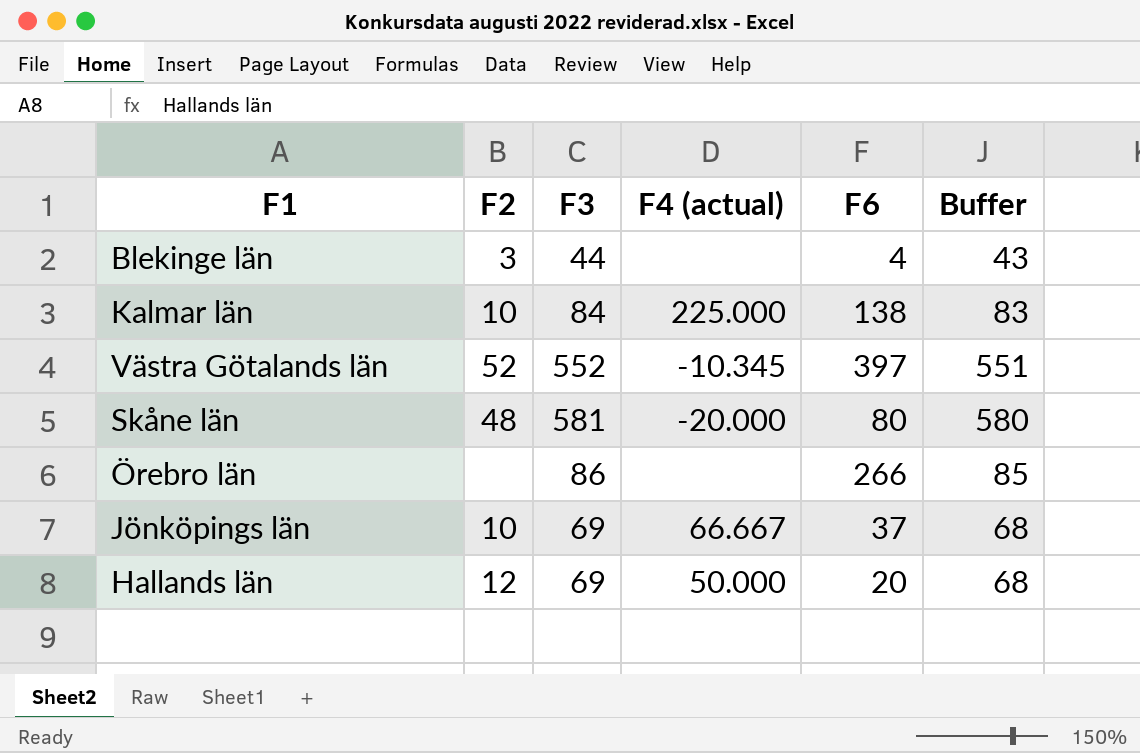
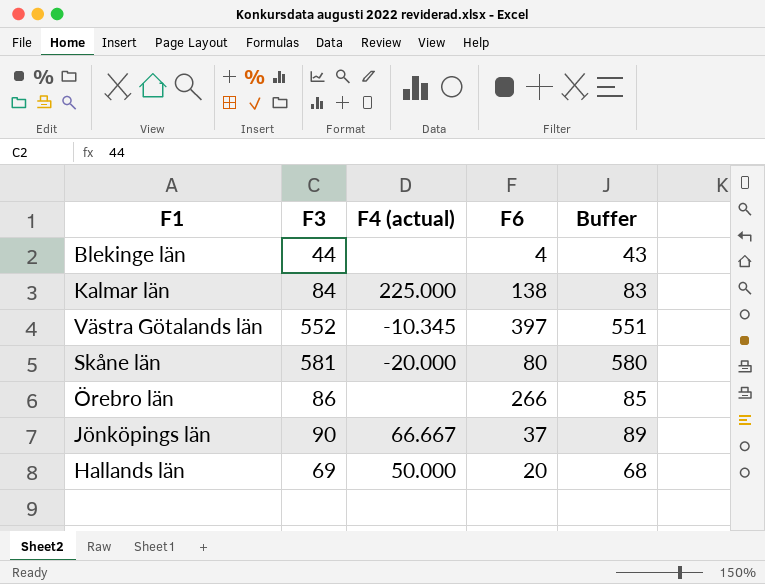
column F2 | position: 2 -> none
Jönköpings län | F3: 69 -> 90
Jönköpings län | Buffer: 68 -> 89

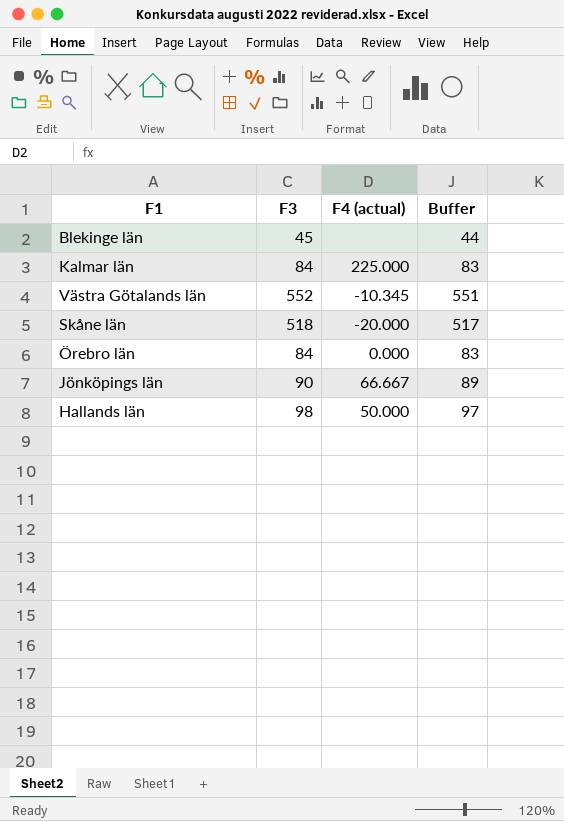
column F6 | position: 4 -> none
Blekinge län | F3: 44 -> 45
Blekinge län | Buffer: 43 -> 44
Skåne län | F3: 581 -> 518
Skåne län | Buffer: 580 -> 517
Örebro län | F3: 86 -> 84
Örebro län | F4 (actual): none -> 0.000
Örebro län | Buffer: 85 -> 83
Hallands län | F3: 69 -> 98
Hallands län | Buffer: 68 -> 97

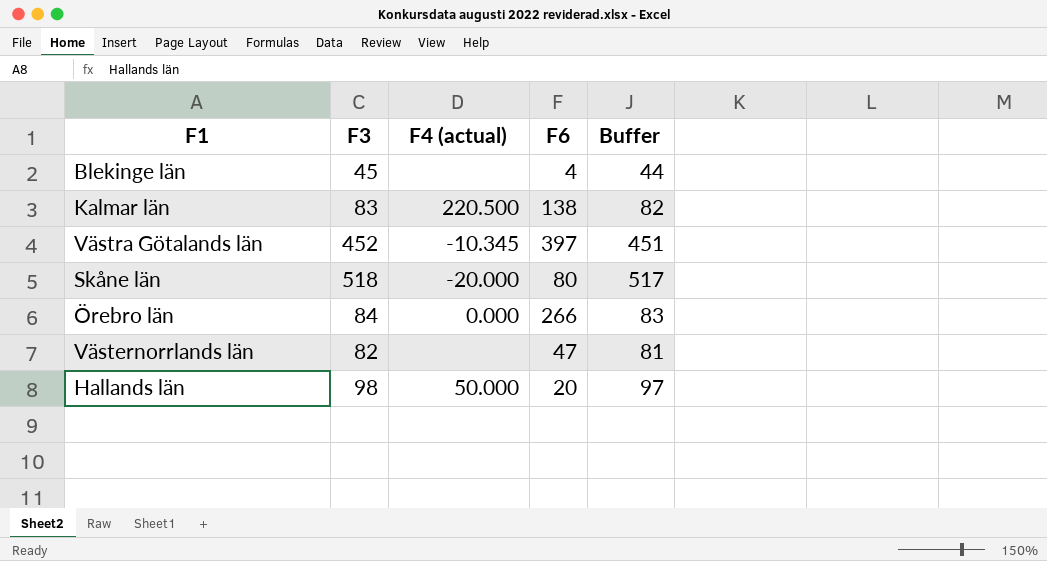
column F6 | position: none -> 4
row Jönköpings län: 90 | 66.667 | 89 -> none
Kalmar län | F3: 84 -> 83
Kalmar län | F4 (actual): 225.000 -> 220.500
Kalmar län | Buffer: 83 -> 82
Västra Götalands län | F3: 552 -> 452
Västra Götalands län | Buffer: 551 -> 451
row Västernorrlands län: none -> 82 | none | 47 | 81

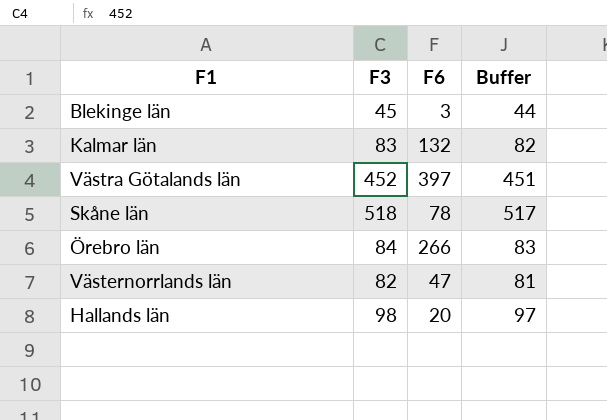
column F4 (actual) | position: 3 -> none
Blekinge län | F6: 4 -> 3
Kalmar län | F6: 138 -> 132
Skåne län | F6: 80 -> 78

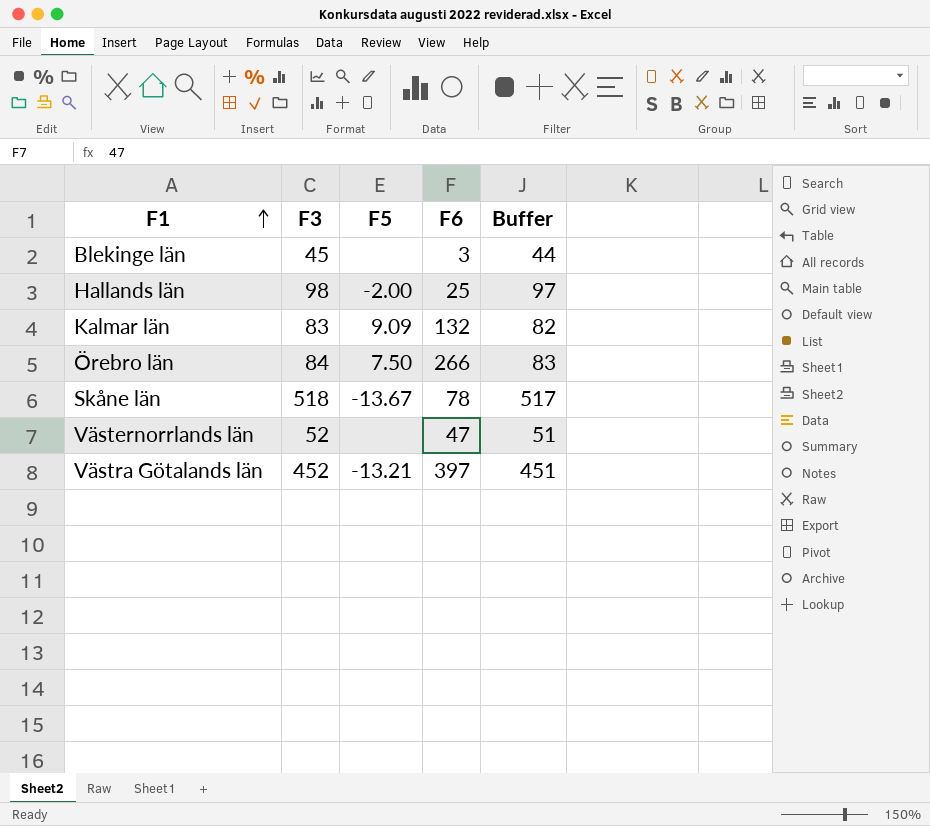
row order: none -> F1 ascending
column F5 | position: none -> 3
Hallands län | F6: 20 -> 25
Västernorrlands län | F3: 82 -> 52
Västernorrlands län | Buffer: 81 -> 51

